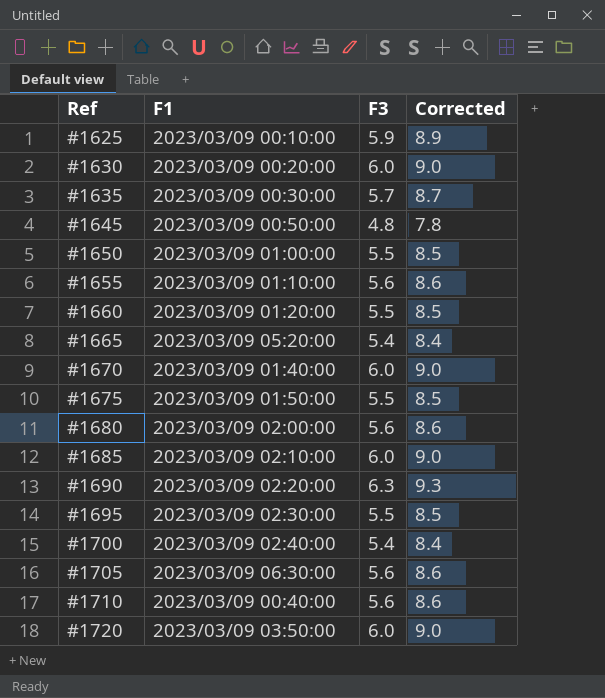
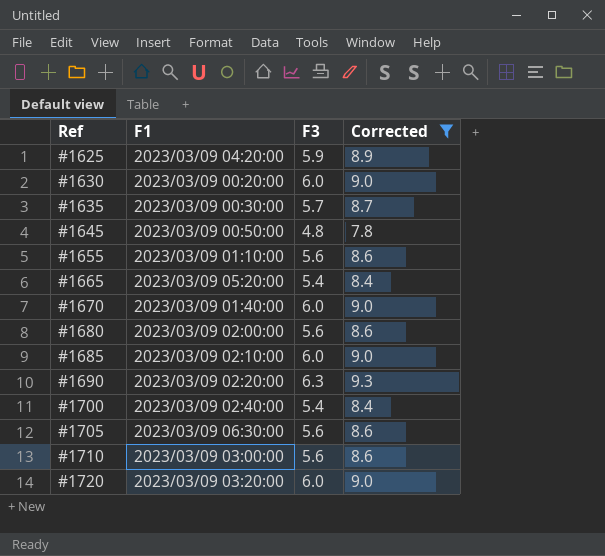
filter: none -> Corrected != 8.5
#1625 | F1: 2023/03/09 00:10:00 -> 2023/03/09 04:20:00
#1710 | F1: 2023/03/09 00:40:00 -> 2023/03/09 03:00:00
#1720 | F1: 2023/03/09 03:50:00 -> 2023/03/09 03:20:00

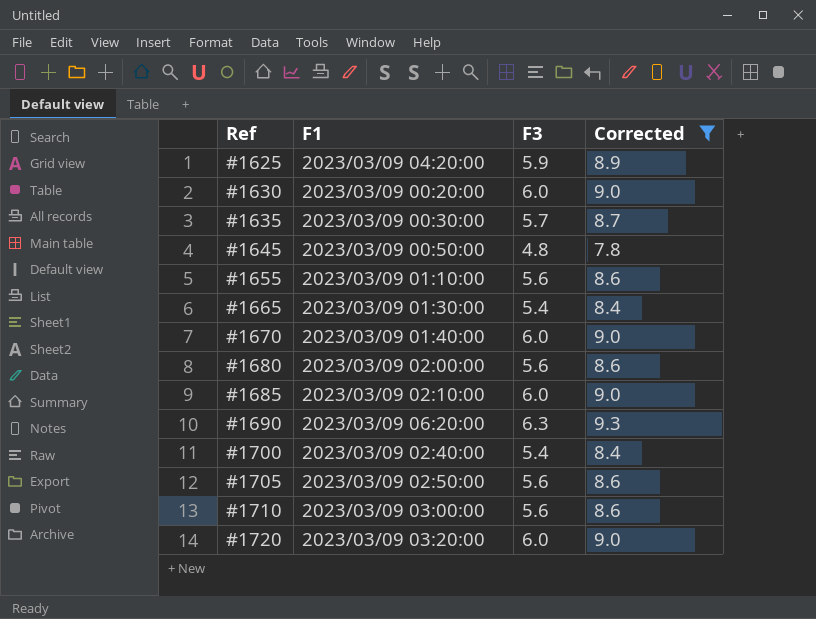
#1665 | F1: 2023/03/09 05:20:00 -> 2023/03/09 01:30:00
#1690 | F1: 2023/03/09 02:20:00 -> 2023/03/09 06:20:00
#1705 | F1: 2023/03/09 06:30:00 -> 2023/03/09 02:50:00

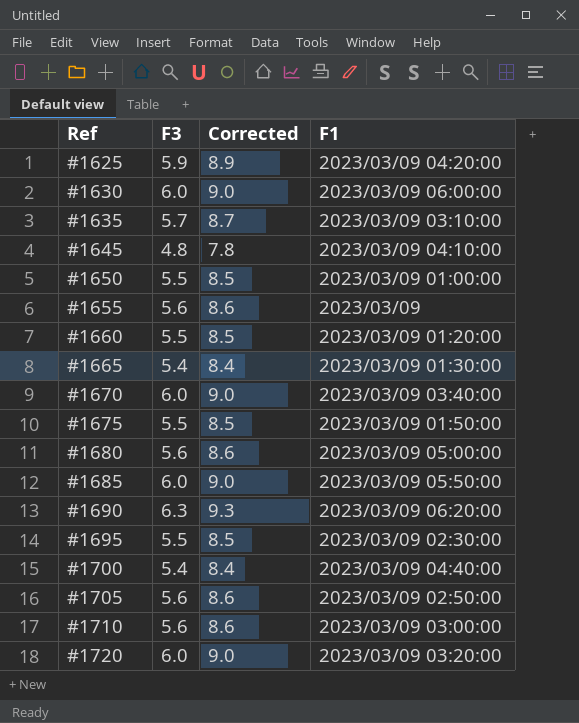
filter: Corrected != 8.5 -> none
column F1 | position: 2 -> 4
#1630 | F1: 2023/03/09 00:20:00 -> 2023/03/09 06:00:00
#1635 | F1: 2023/03/09 00:30:00 -> 2023/03/09 03:10:00
#1645 | F1: 2023/03/09 00:50:00 -> 2023/03/09 04:10:00
#1655 | F1: 2023/03/09 01:10:00 -> 2023/03/09
#1670 | F1: 2023/03/09 01:40:00 -> 2023/03/09 03:40:00
#1680 | F1: 2023/03/09 02:00:00 -> 2023/03/09 05:00:00
#1685 | F1: 2023/03/09 02:10:00 -> 2023/03/09 05:50:00
#1700 | F1: 2023/03/09 02:40:00 -> 2023/03/09 04:40:00

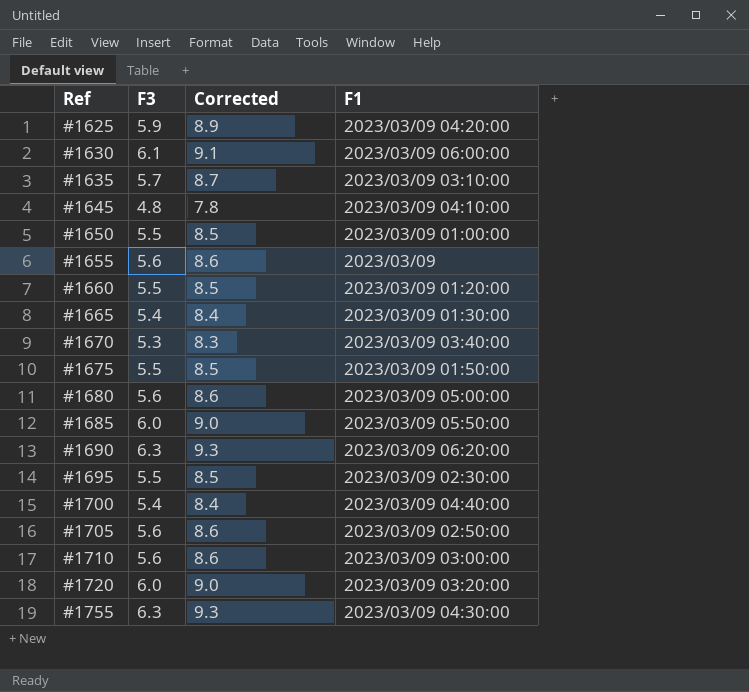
#1630 | F3: 6.0 -> 6.1
#1630 | Corrected: 9.0 -> 9.1
#1670 | F3: 6.0 -> 5.3
#1670 | Corrected: 9.0 -> 8.3
row #1755: none -> 6.3 | 9.3 | 2023/03/09 04:30:00

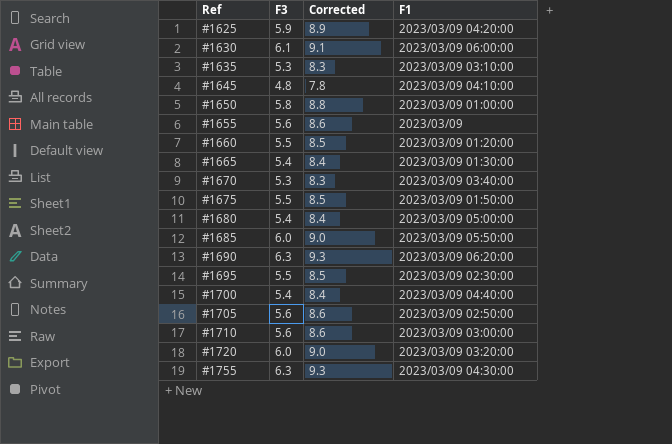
#1635 | F3: 5.7 -> 5.3
#1635 | Corrected: 8.7 -> 8.3
#1650 | F3: 5.5 -> 5.8
#1650 | Corrected: 8.5 -> 8.8
#1680 | F3: 5.6 -> 5.4
#1680 | Corrected: 8.6 -> 8.4

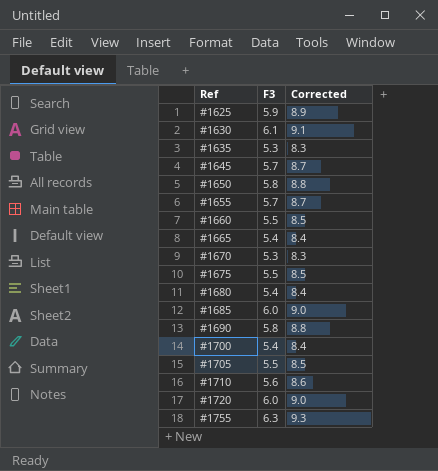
column F1 | position: 4 -> none
row #1695: 5.5 | 8.5 | 2023/03/09 02:30:00 -> none
#1645 | F3: 4.8 -> 5.7
#1645 | Corrected: 7.8 -> 8.7
#1655 | F3: 5.6 -> 5.7
#1655 | Corrected: 8.6 -> 8.7
#1690 | F3: 6.3 -> 5.8
#1690 | Corrected: 9.3 -> 8.8
#1705 | F3: 5.6 -> 5.5
#1705 | Corrected: 8.6 -> 8.5

